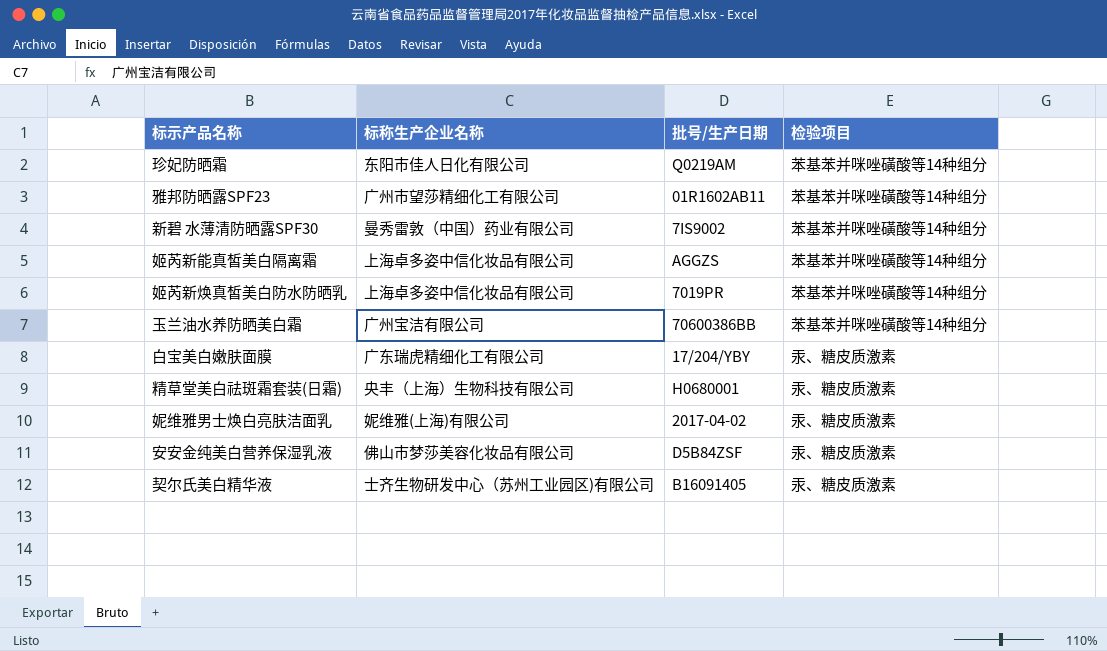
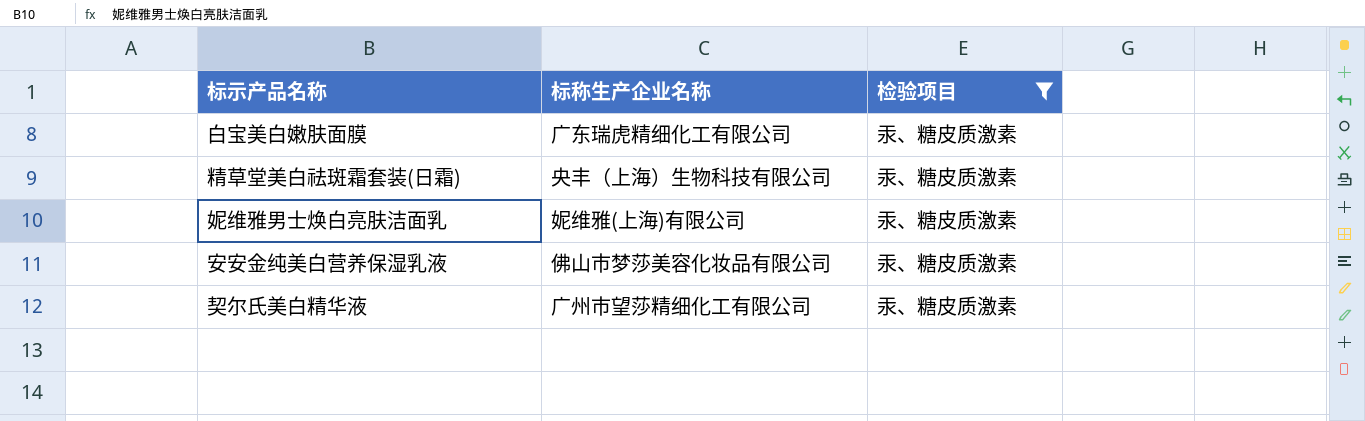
filter: none -> 检验项目 = 汞、糖皮质激素
column 批号/生产日期 | position: 3 -> none
契尔氏美白精华液 | 标称生产企业名称: 士齐生物研发中心（苏州工业园区)有限公司 -> 广州市望莎精细化工有限公司

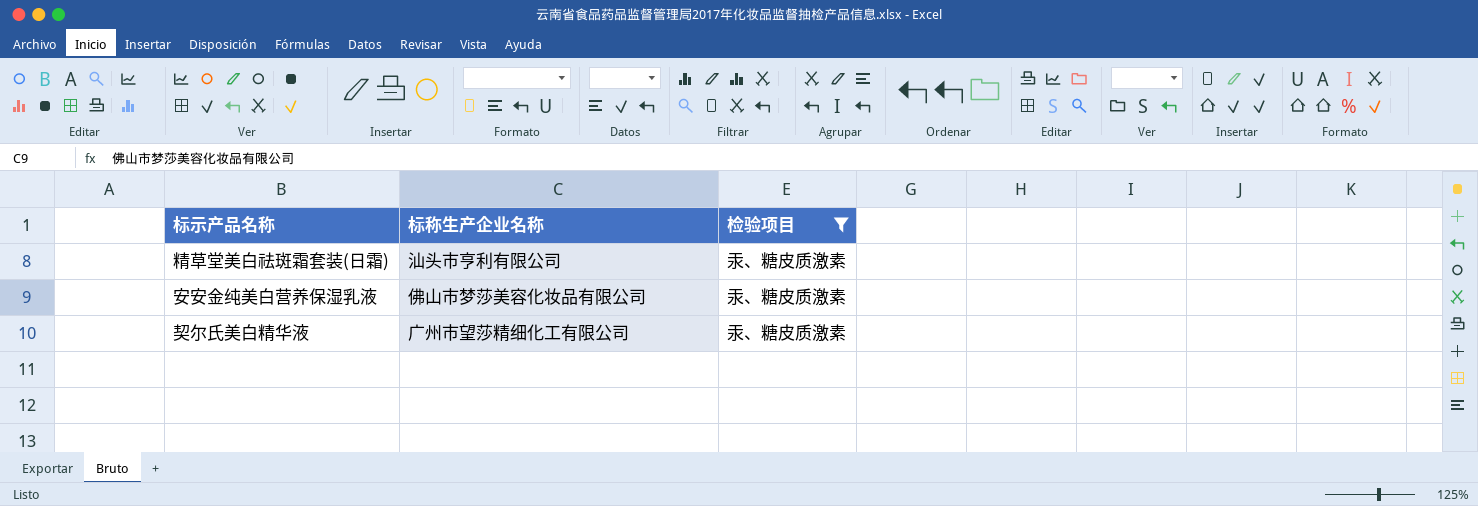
row 白宝美白嫩肤面膜: 广东瑞虎精细化工有限公司 | 汞、糖皮质激素 -> none
row 妮维雅男士焕白亮肤洁面乳: 妮维雅(上海)有限公司 | 汞、糖皮质激素 -> none
精草堂美白祛斑霜套装(日霜) | 标称生产企业名称: 央丰（上海）生物科技有限公司 -> 汕头市亨利有限公司

